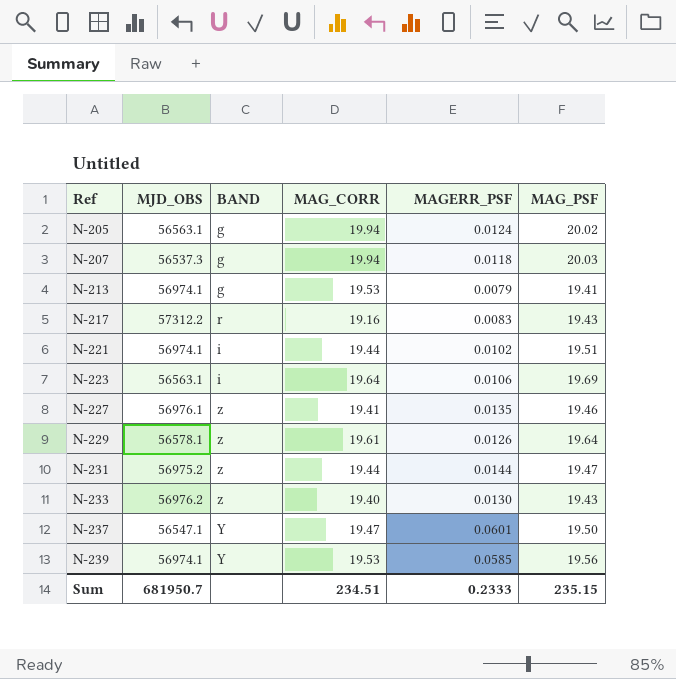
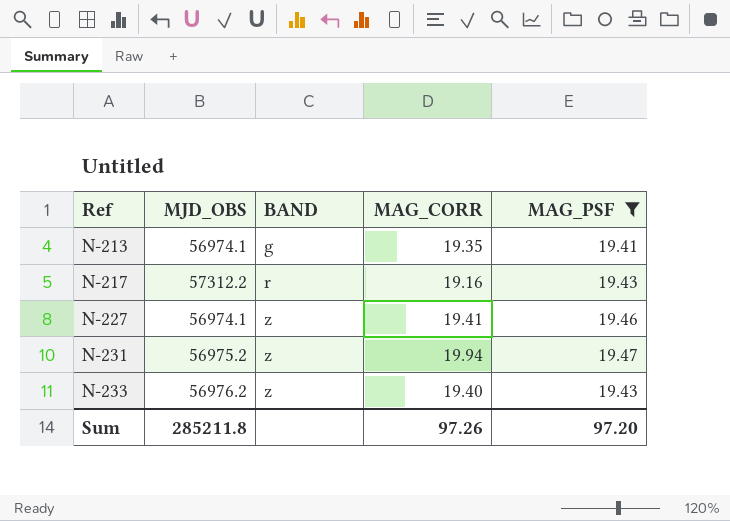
filter: none -> MAG_PSF <= 19.47
column MAGERR_PSF | position: 5 -> none
N-213 | MAG_CORR: 19.53 -> 19.35
N-227 | MJD_OBS: 56976.1 -> 56974.1
N-231 | MAG_CORR: 19.44 -> 19.94
Sum | MJD_OBS: 681950.7 -> 285211.8
Sum | MAG_CORR: 234.51 -> 97.26
Sum | MAG_PSF: 235.15 -> 97.20

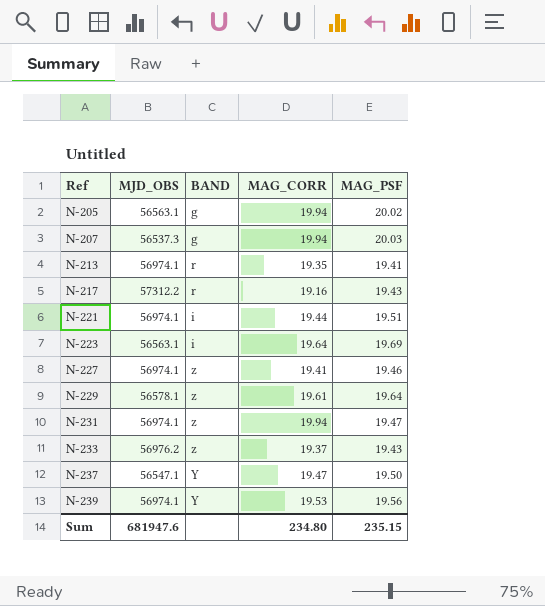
filter: MAG_PSF <= 19.47 -> none
N-213 | BAND: g -> r
N-231 | MJD_OBS: 56975.2 -> 56974.1
N-233 | MAG_CORR: 19.40 -> 19.37
Sum | MJD_OBS: 285211.8 -> 681947.6
Sum | MAG_CORR: 97.26 -> 234.80
Sum | MAG_PSF: 97.20 -> 235.15

